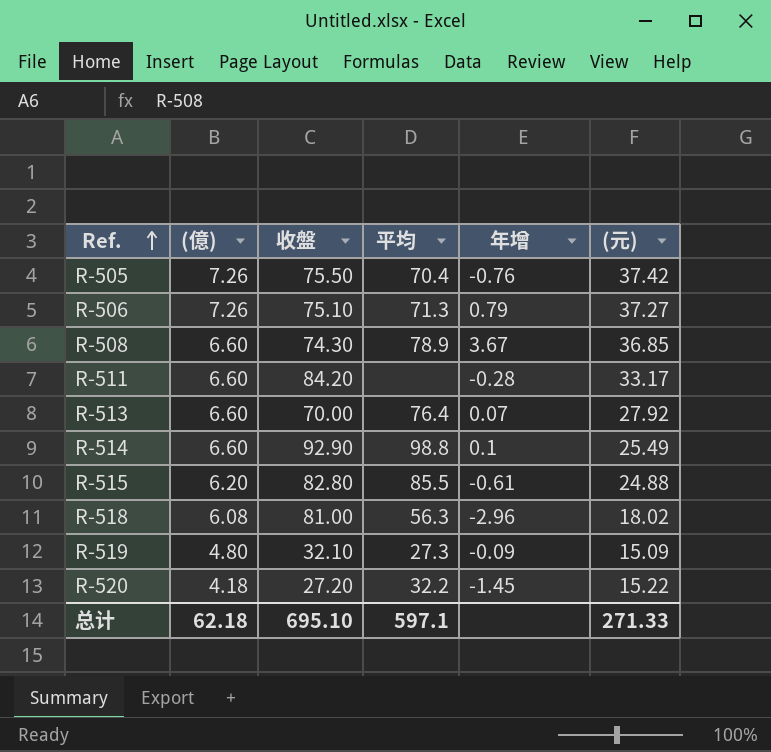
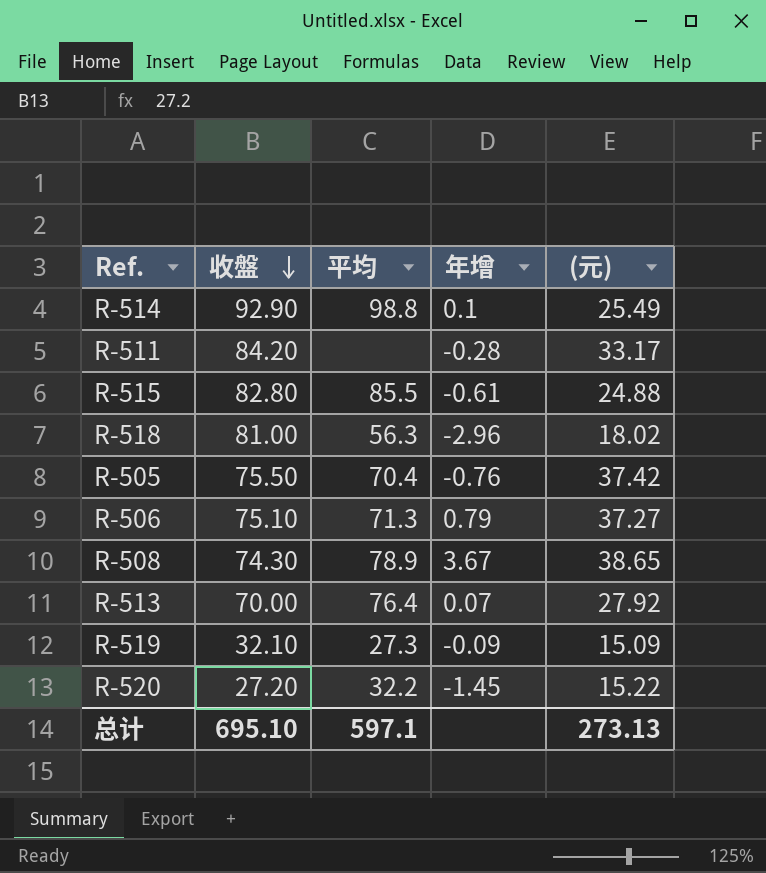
row order: Ref. ascending -> 收盤 descending
column (億) | position: 2 -> none
R-508 | (元): 36.85 -> 38.65
总计 | (元): 271.33 -> 273.13

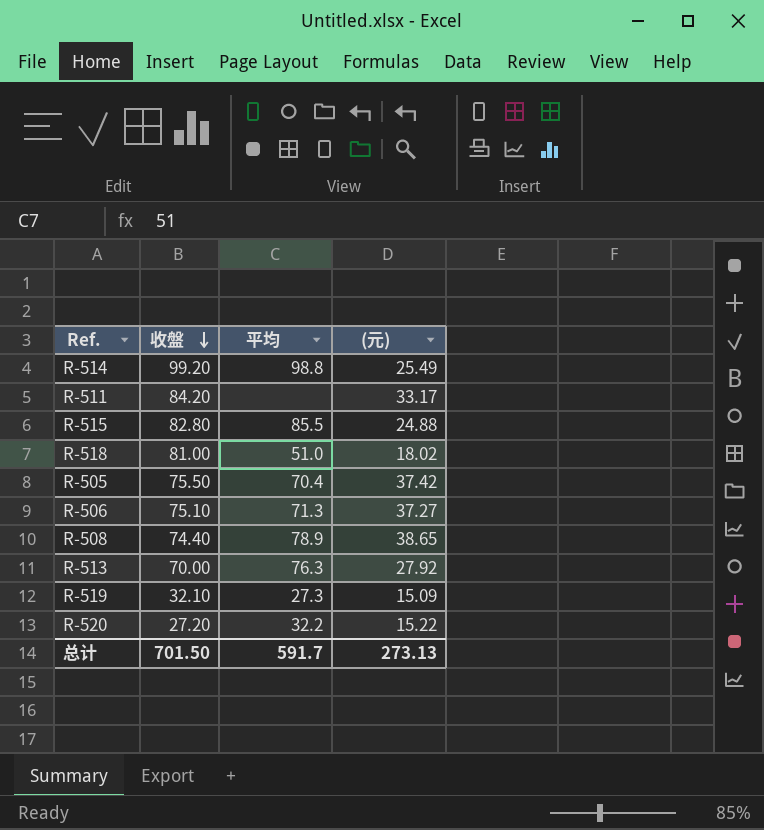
column 年增 | position: 4 -> none
R-514 | 收盤: 92.90 -> 99.20
R-518 | 平均: 56.3 -> 51.0
R-508 | 收盤: 74.30 -> 74.40
R-513 | 平均: 76.4 -> 76.3
总计 | 收盤: 695.10 -> 701.50
总计 | 平均: 597.1 -> 591.7

